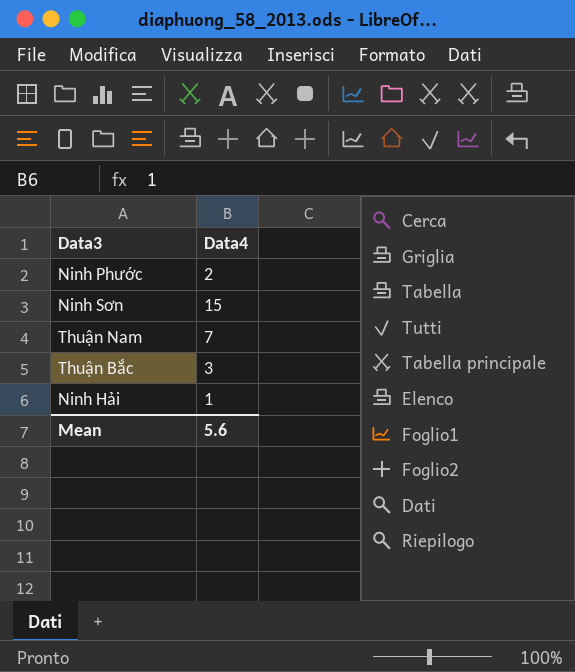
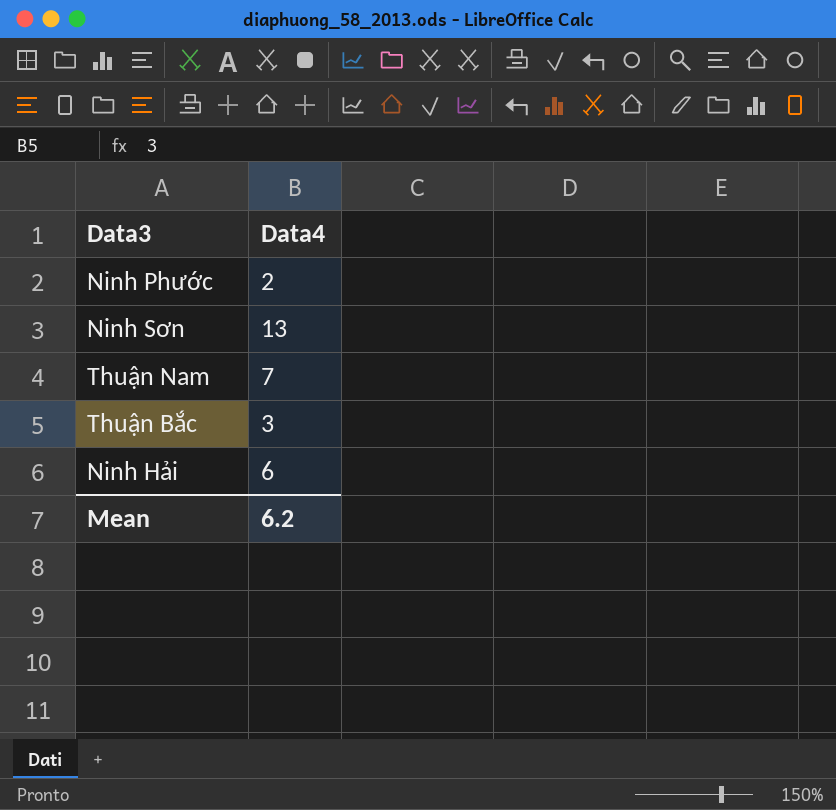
Ninh Sơn | Data4: 15 -> 13
Ninh Hải | Data4: 1 -> 6
Mean | Data4: 5.6 -> 6.2

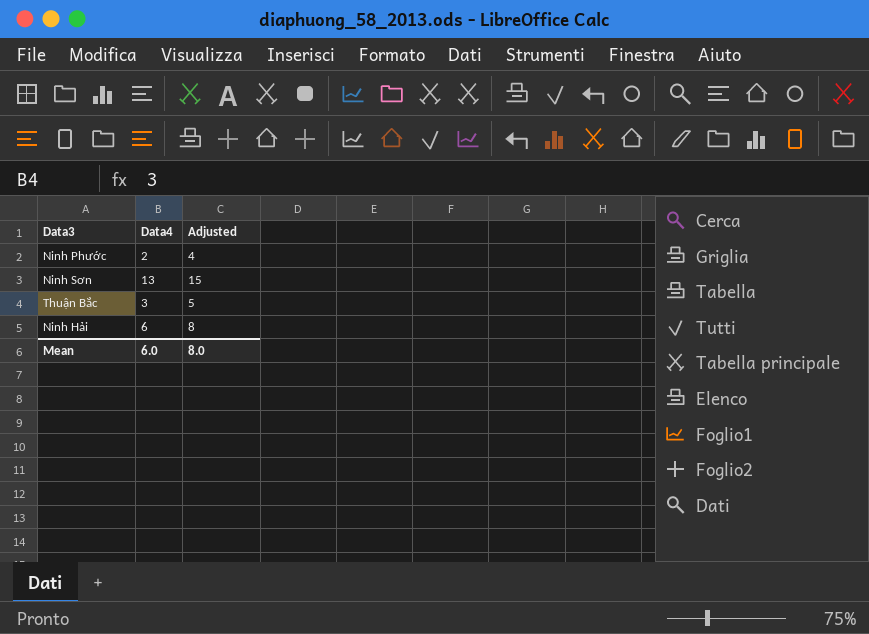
column Adjusted | formula: none -> [Data4] + 2
row Thuận Nam: 7 -> none
Mean | Data4: 6.2 -> 6.0

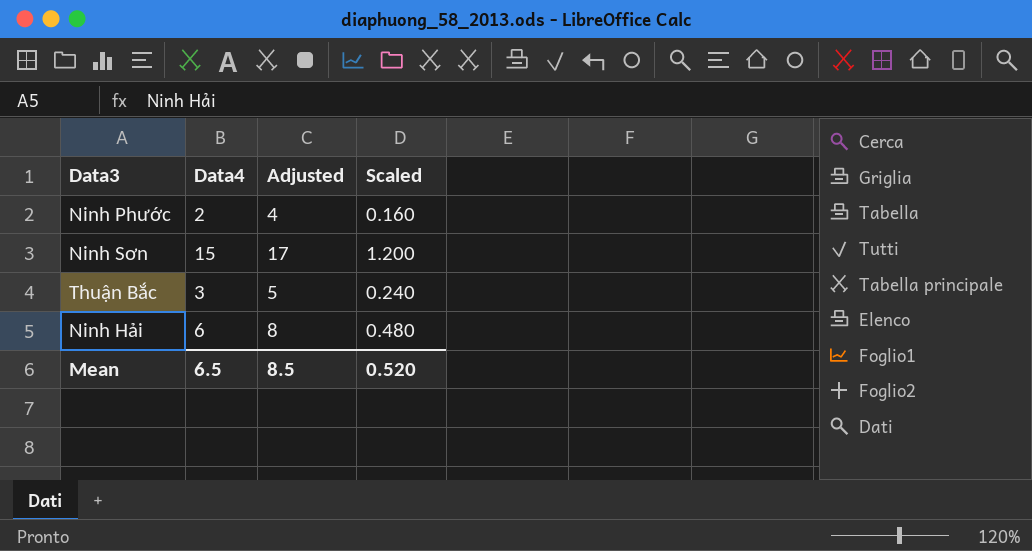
column Scaled | formula: none -> [Data4] * 0.08
Ninh Sơn | Data4: 13 -> 15
Ninh Sơn | Adjusted: 15 -> 17
Mean | Data4: 6.0 -> 6.5
Mean | Adjusted: 8.0 -> 8.5

